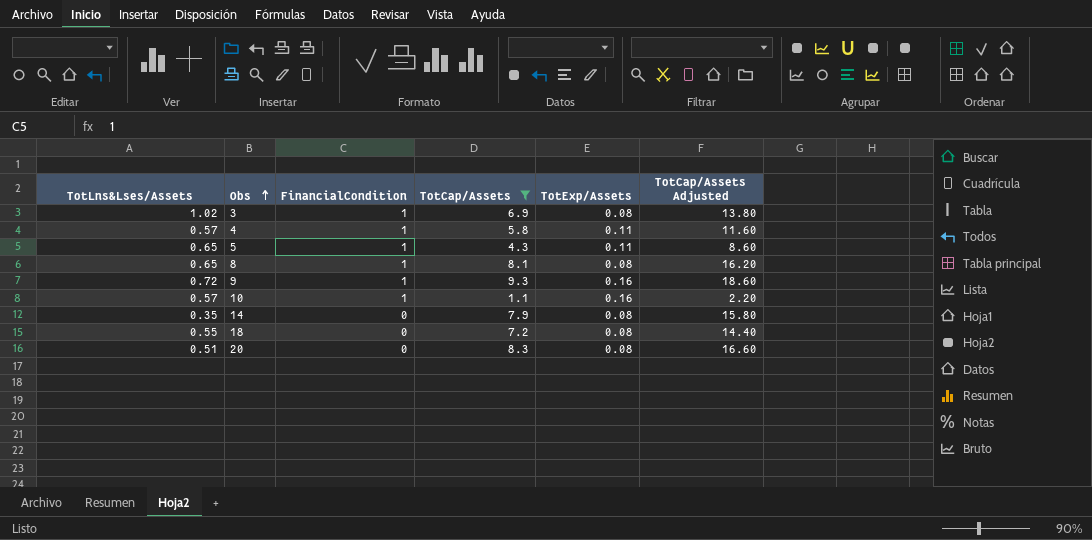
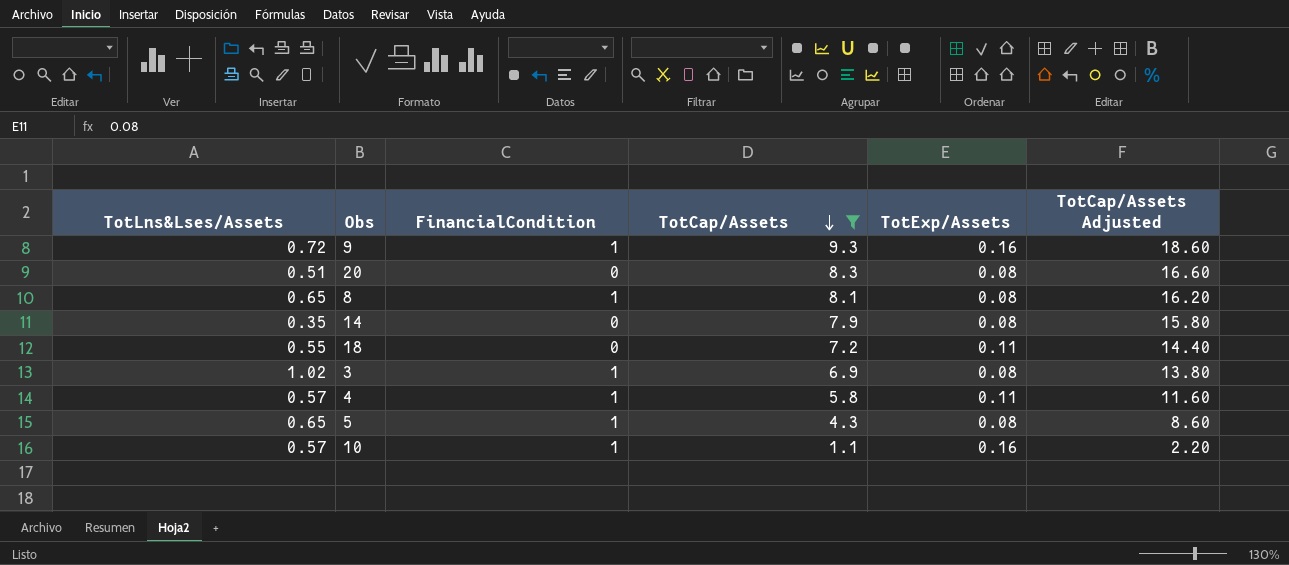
row order: Obs ascending -> TotCap/Assets descending
18 | TotExp/Assets: 0.08 -> 0.11
5 | TotExp/Assets: 0.11 -> 0.08

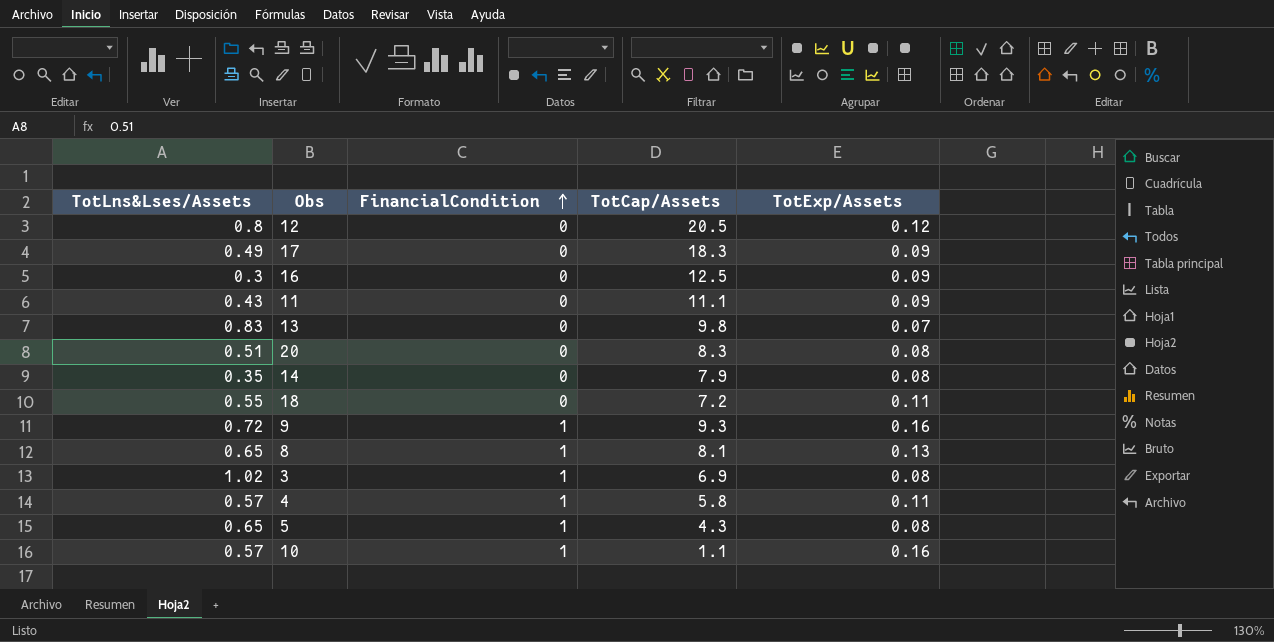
filter: TotCap/Assets <= 9.3 -> none
row order: TotCap/Assets descending -> FinancialCondition ascending
column TotCap/Assets Adjusted | formula: [TotCap/Assets] * 2 -> none
8 | TotExp/Assets: 0.08 -> 0.13

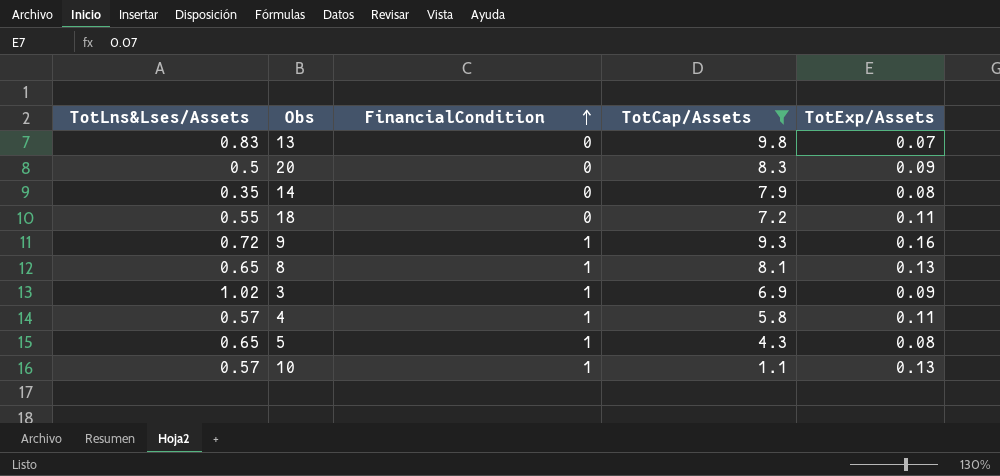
filter: none -> TotCap/Assets <= 9.8
20 | TotLns&Lses/Assets: 0.51 -> 0.5
20 | TotExp/Assets: 0.08 -> 0.09
3 | TotExp/Assets: 0.08 -> 0.09
10 | TotExp/Assets: 0.16 -> 0.13

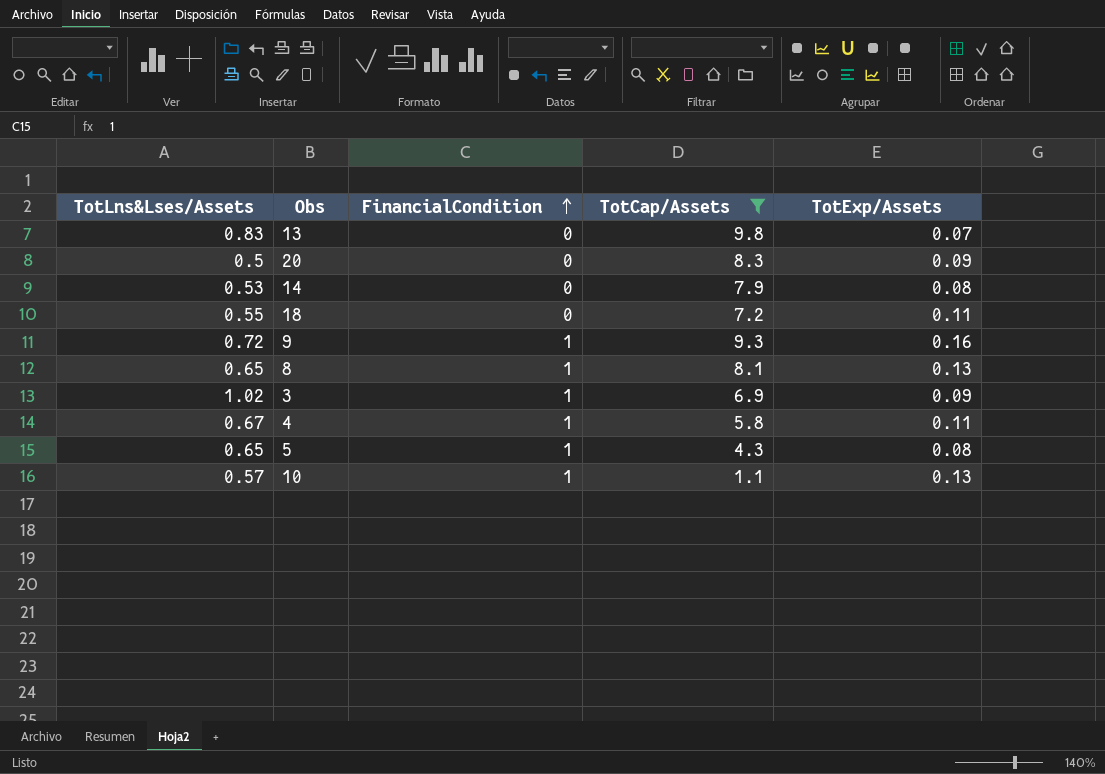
14 | TotLns&Lses/Assets: 0.35 -> 0.53
4 | TotLns&Lses/Assets: 0.57 -> 0.67

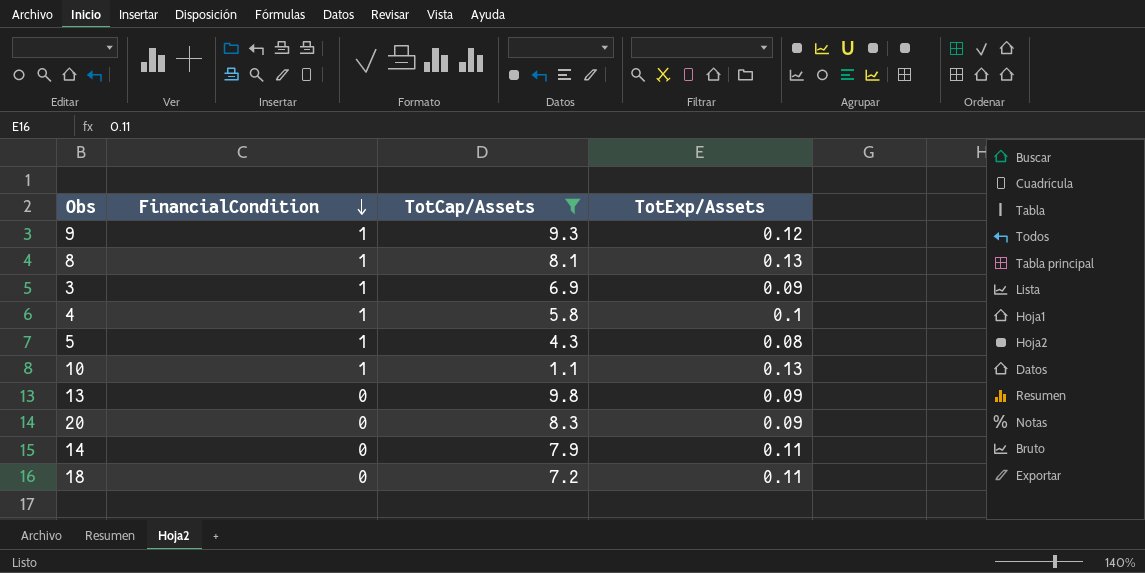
row order: FinancialCondition ascending -> FinancialCondition descending
column TotLns&Lses/Assets | position: 1 -> none
9 | TotExp/Assets: 0.16 -> 0.12
4 | TotExp/Assets: 0.11 -> 0.1
13 | TotExp/Assets: 0.07 -> 0.09
14 | TotExp/Assets: 0.08 -> 0.11

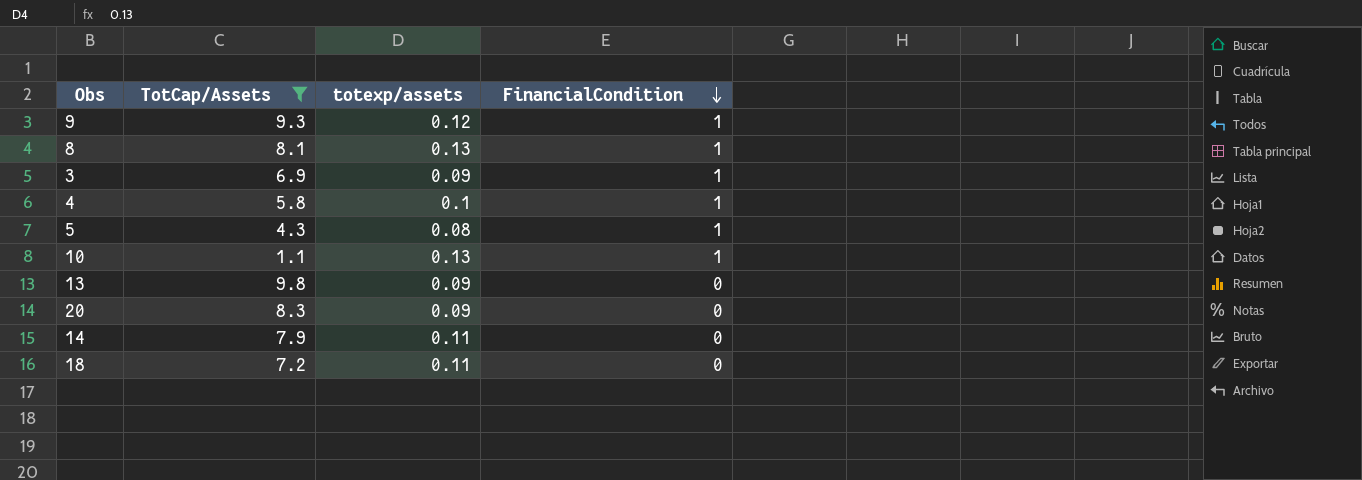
column name: TotExp/Assets -> totexp/assets
column FinancialCondition | position: 2 -> 4

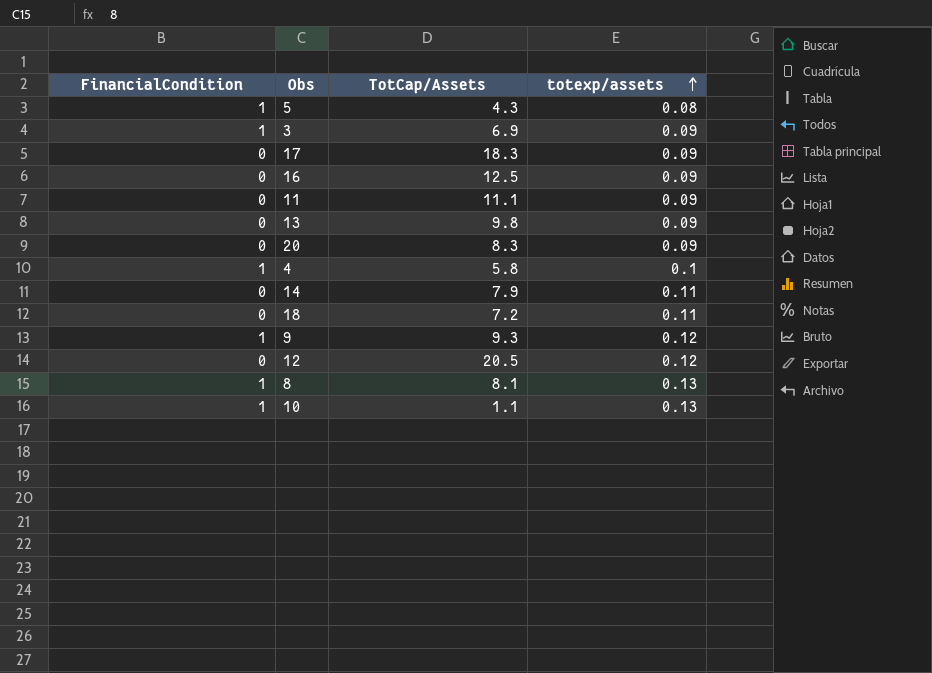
filter: TotCap/Assets <= 9.8 -> none
row order: FinancialCondition descending -> totexp/assets ascending
column FinancialCondition | position: 4 -> 1

